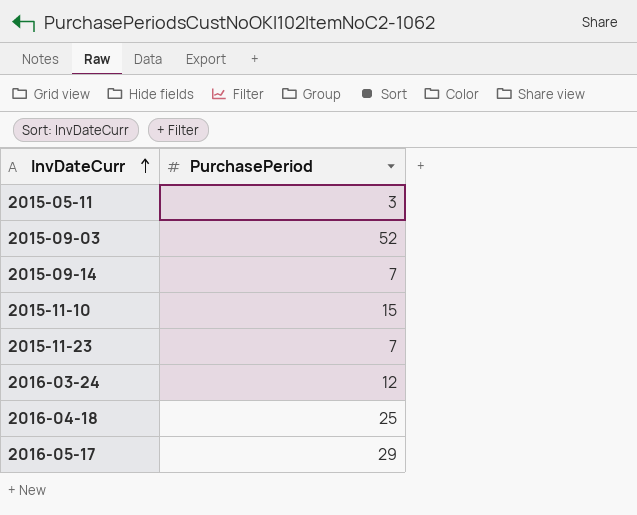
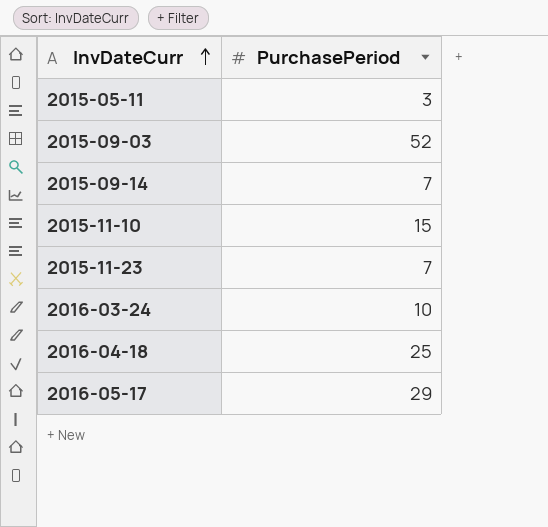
2016-03-24 | PurchasePeriod: 12 -> 10

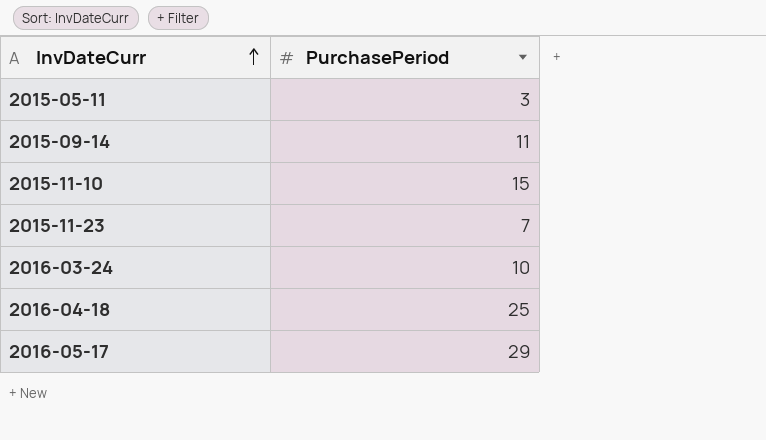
row 2015-09-03: 52 -> none
2015-09-14 | PurchasePeriod: 7 -> 11

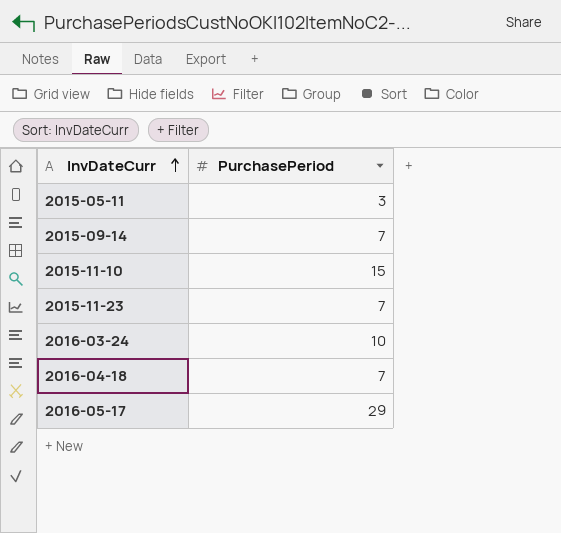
2015-09-14 | PurchasePeriod: 11 -> 7
2016-04-18 | PurchasePeriod: 25 -> 7

